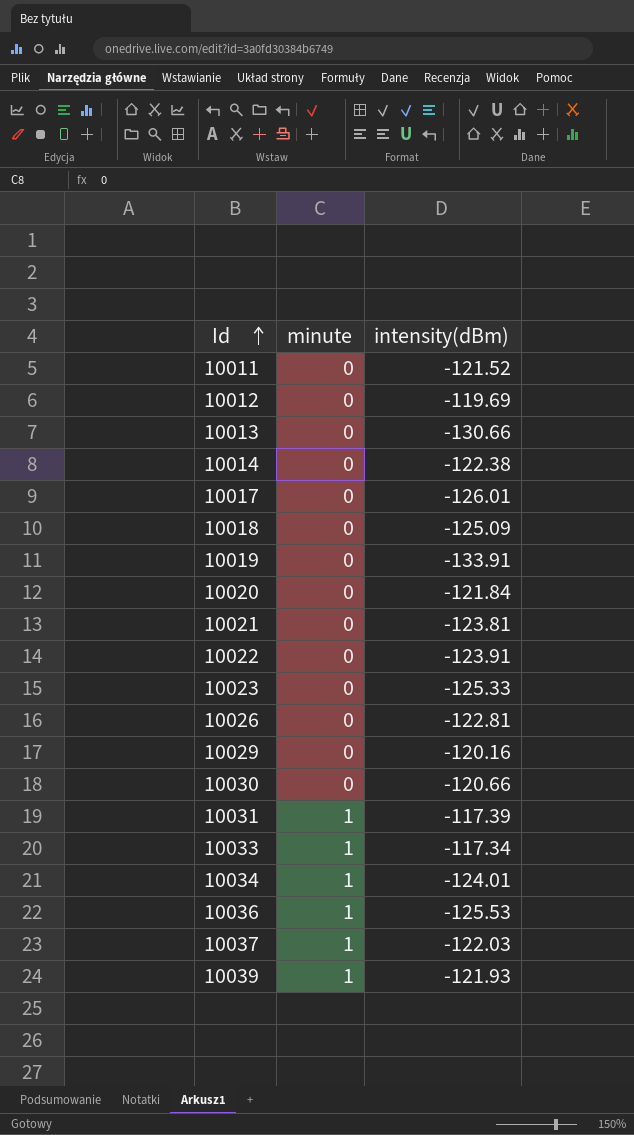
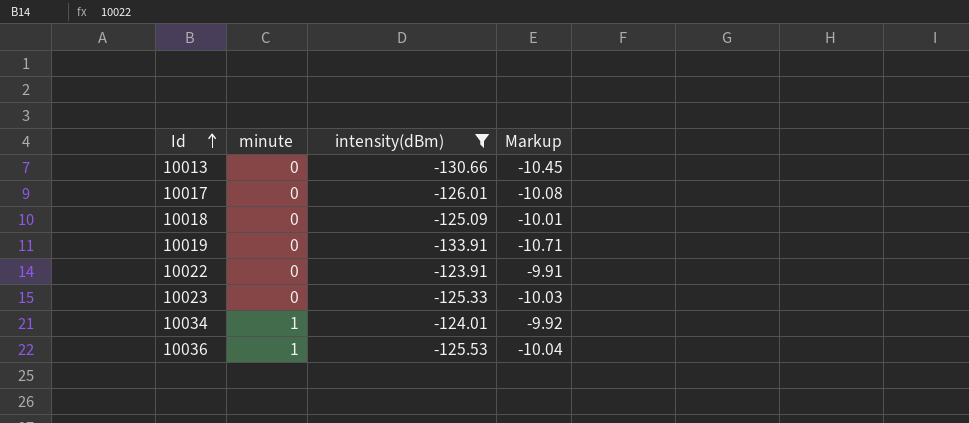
filter: none -> intensity(dBm) <= -123.91
column Markup | formula: none -> [intensity(dBm)] * 0.08

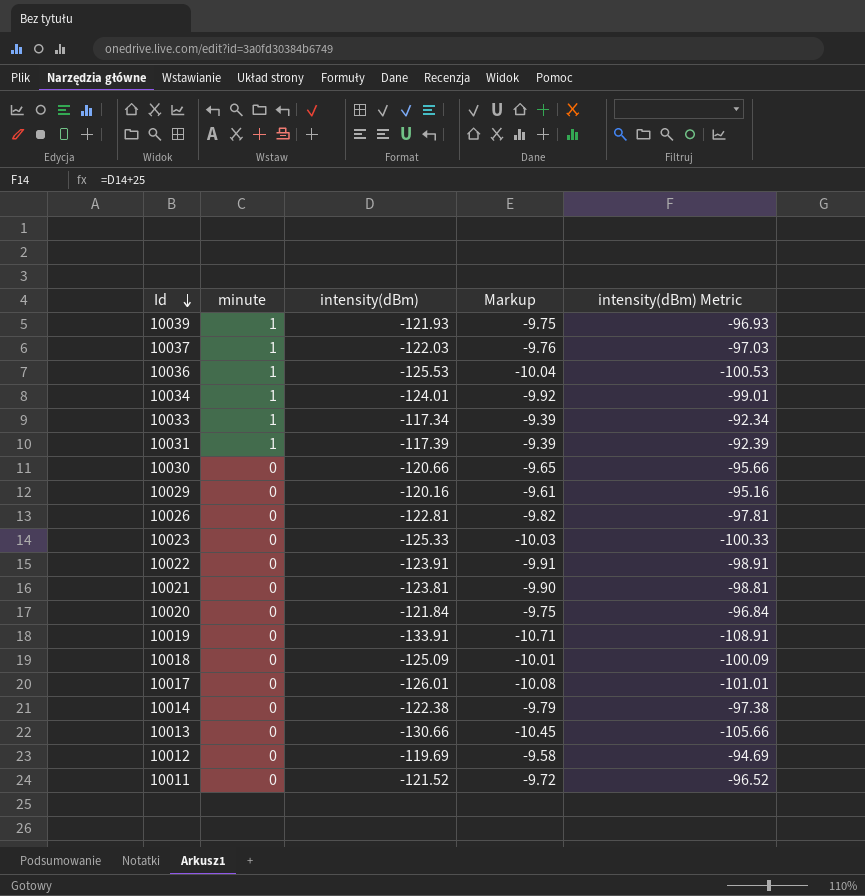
filter: intensity(dBm) <= -123.91 -> none
row order: Id ascending -> Id descending
column intensity(dBm) Metric | formula: none -> [intensity(dBm)] + 25

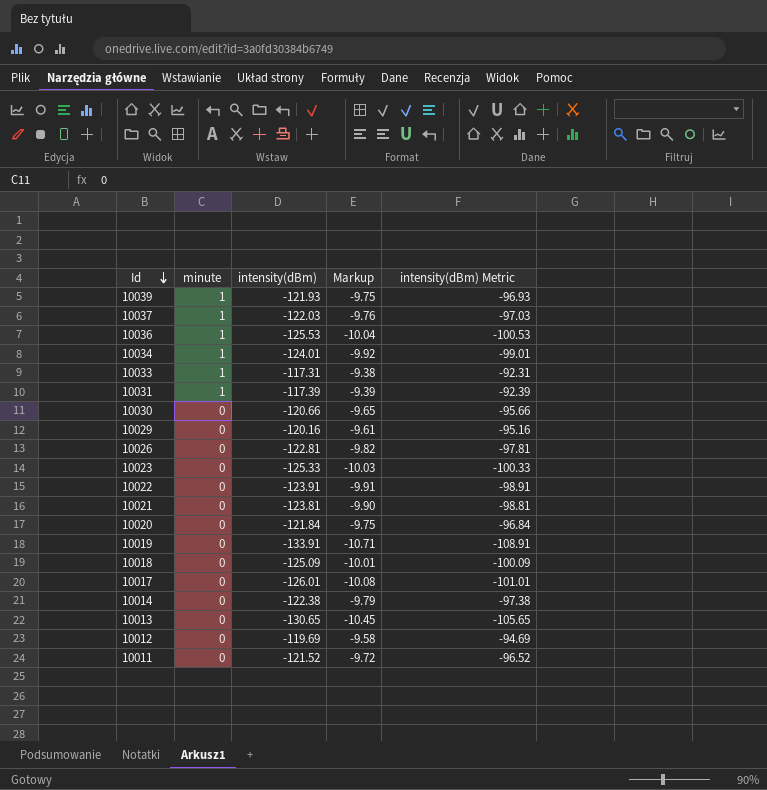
10033 | intensity(dBm): -117.34 -> -117.31
10033 | Markup: -9.39 -> -9.38
10033 | intensity(dBm) Metric: -92.34 -> -92.31
10013 | intensity(dBm): -130.66 -> -130.65
10013 | intensity(dBm) Metric: -105.66 -> -105.65

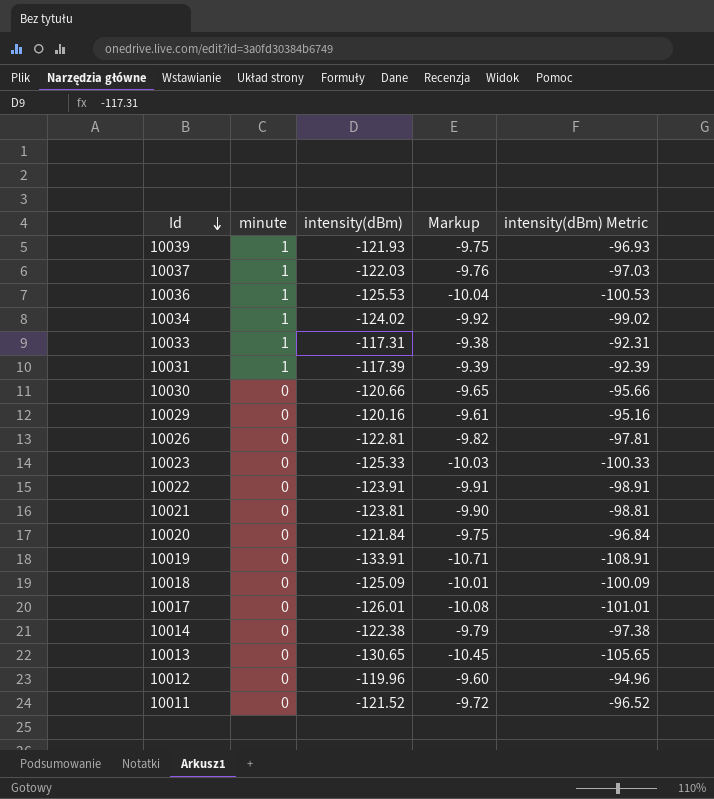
10034 | intensity(dBm): -124.01 -> -124.02
10034 | intensity(dBm) Metric: -99.01 -> -99.02
10012 | intensity(dBm): -119.69 -> -119.96
10012 | Markup: -9.58 -> -9.60
10012 | intensity(dBm) Metric: -94.69 -> -94.96

